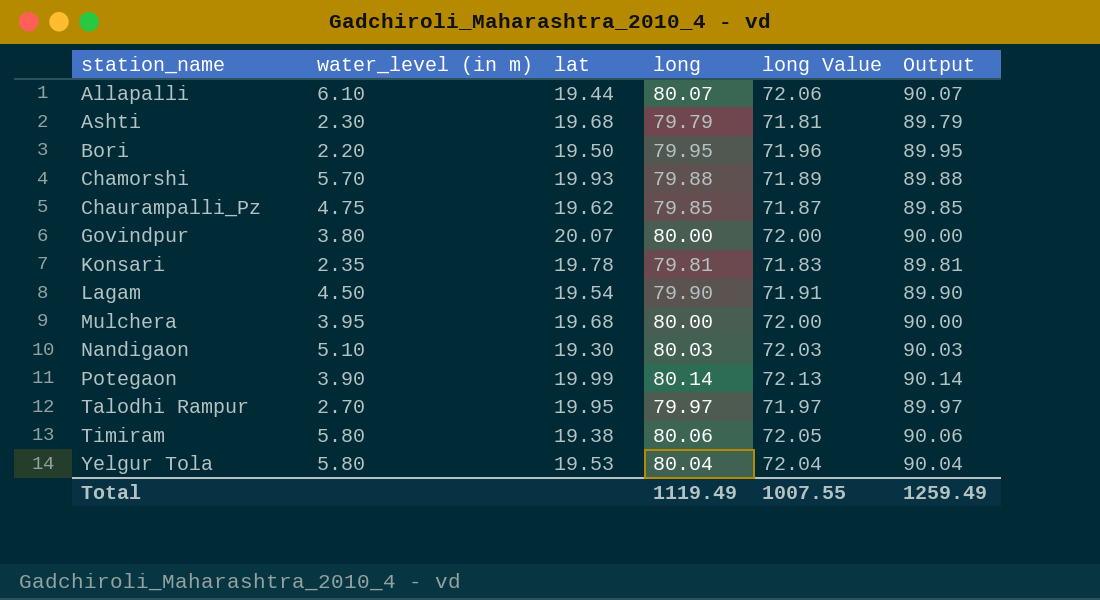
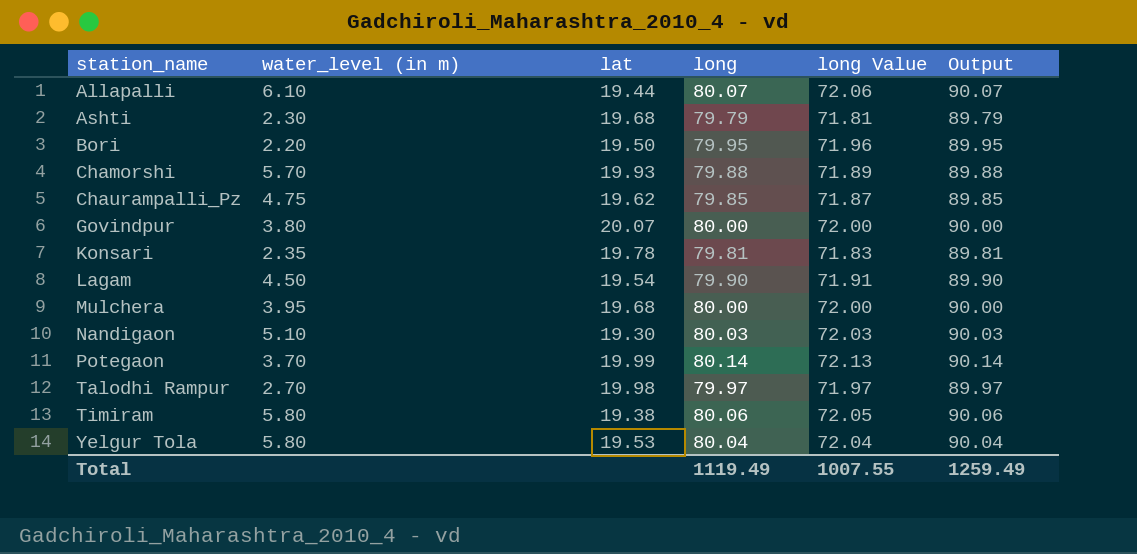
Potegaon | water_level (in m): 3.90 -> 3.70
Talodhi Rampur | lat: 19.95 -> 19.98

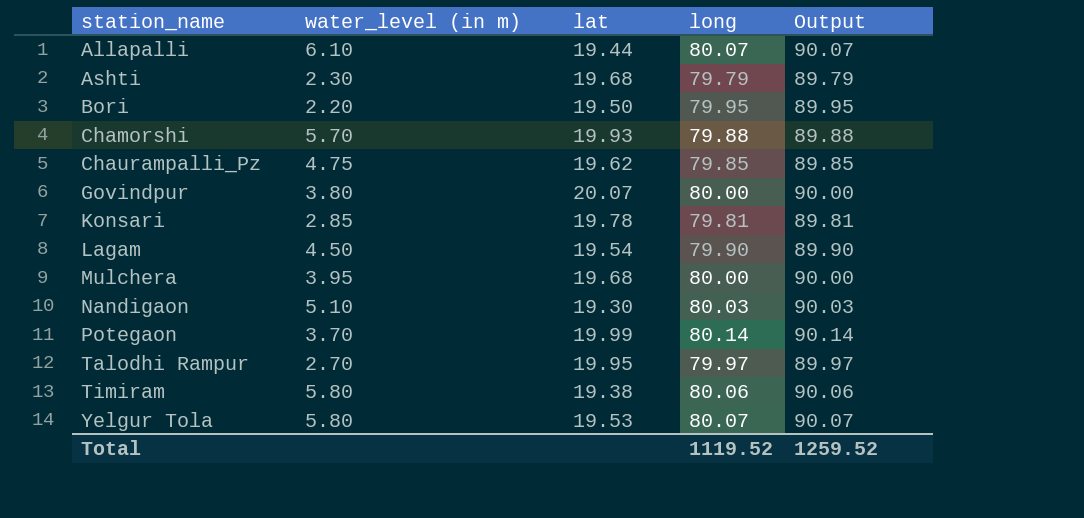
column long Value | formula: [long] * 0.9 -> none
Konsari | water_level (in m): 2.35 -> 2.85
Talodhi Rampur | lat: 19.98 -> 19.95
Yelgur Tola | long: 80.04 -> 80.07
Yelgur Tola | Output: 90.04 -> 90.07
Total | long: 1119.49 -> 1119.52
Total | Output: 1259.49 -> 1259.52

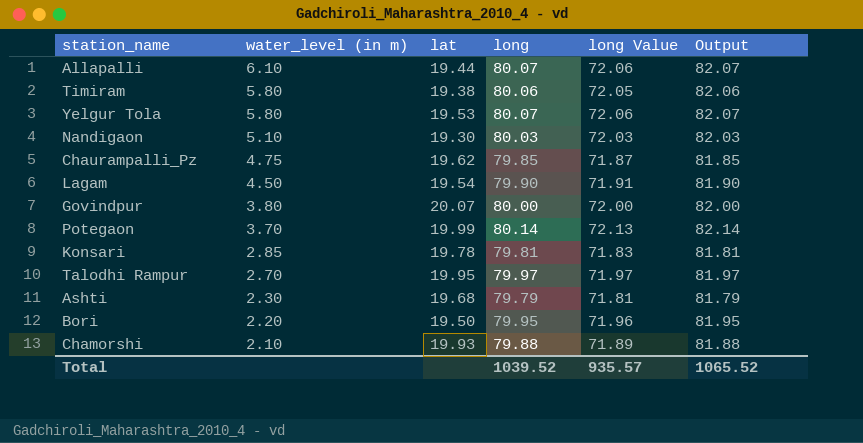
row order: station_name ascending -> water_level (in m) descending
column long Value | formula: none -> [long] * 0.9
column Output | formula: [long] + 10 -> [long] + 2
row Mulchera: 3.95 | 19.68 | 80.00 | 90.00 -> none
Chamorshi | water_level (in m): 5.70 -> 2.10
Total | long: 1119.52 -> 1039.52
Total | Output: 1259.52 -> 1065.52

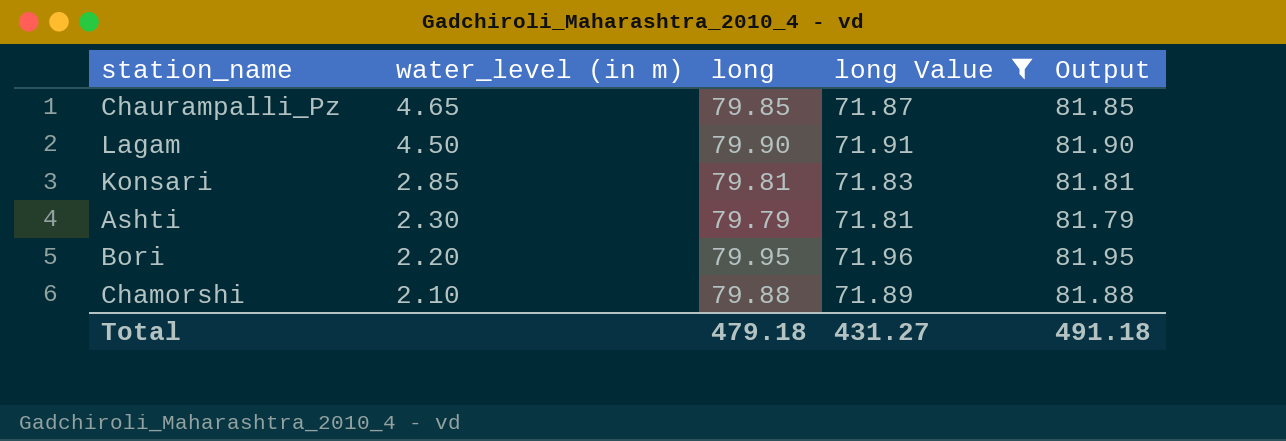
filter: none -> long Value <= 71.96
column lat | position: 3 -> none
Chaurampalli_Pz | water_level (in m): 4.75 -> 4.65
Total | long: 1039.52 -> 479.18
Total | long Value: 935.57 -> 431.27
Total | Output: 1065.52 -> 491.18

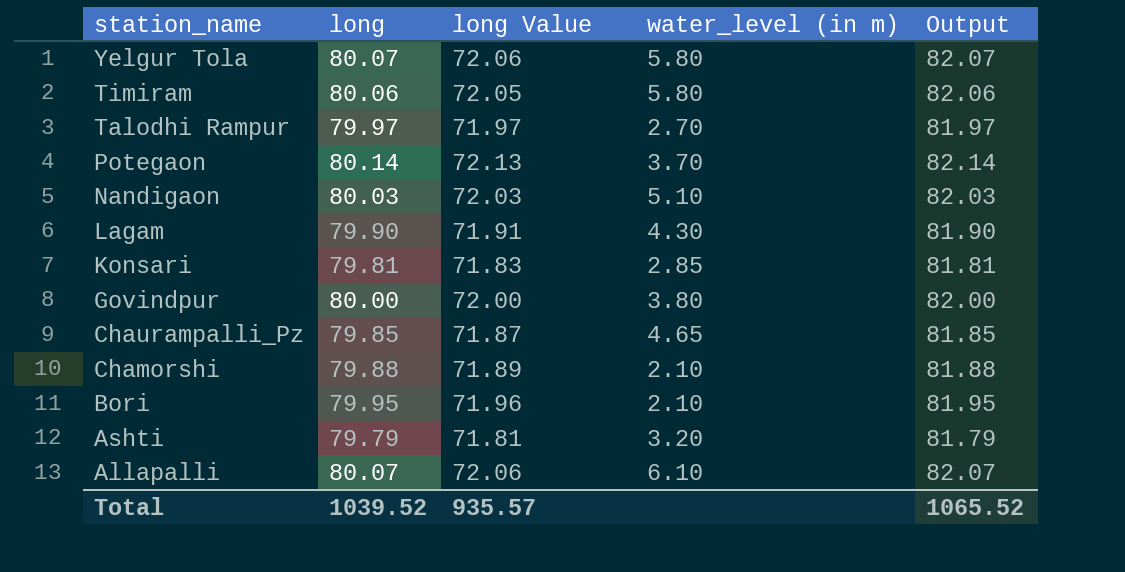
filter: long Value <= 71.96 -> none
row order: water_level (in m) descending -> station_name descending
column water_level (in m) | position: 2 -> 4
Lagam | water_level (in m): 4.50 -> 4.30
Bori | water_level (in m): 2.20 -> 2.10
Ashti | water_level (in m): 2.30 -> 3.20
Total | long: 479.18 -> 1039.52
Total | long Value: 431.27 -> 935.57
Total | Output: 491.18 -> 1065.52

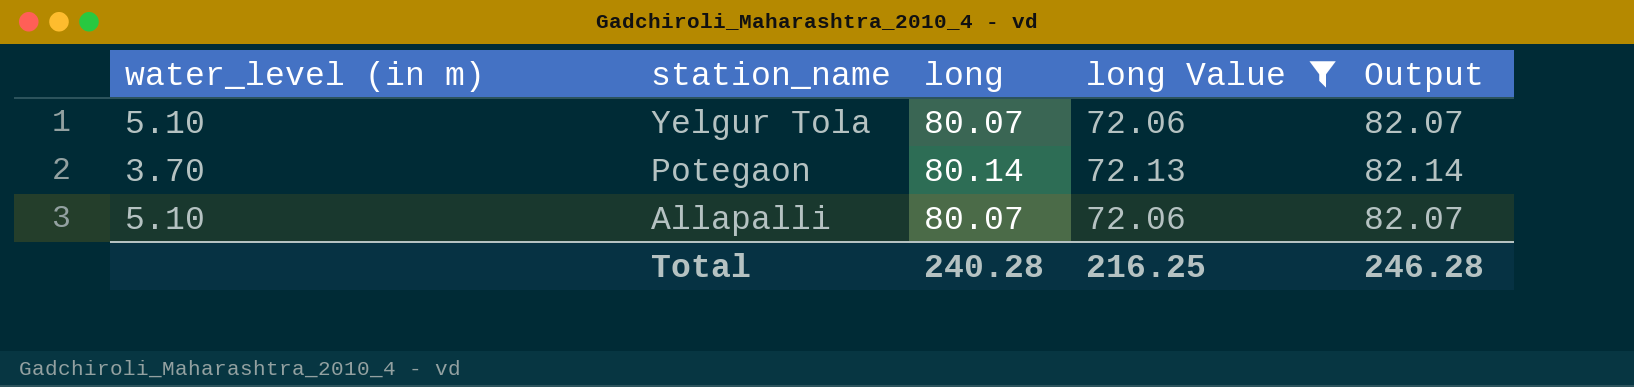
filter: none -> long Value >= 72.06
column water_level (in m) | position: 4 -> 1
Yelgur Tola | water_level (in m): 5.80 -> 5.10
Allapalli | water_level (in m): 6.10 -> 5.10
Total | long: 1039.52 -> 240.28
Total | long Value: 935.57 -> 216.25
Total | Output: 1065.52 -> 246.28

